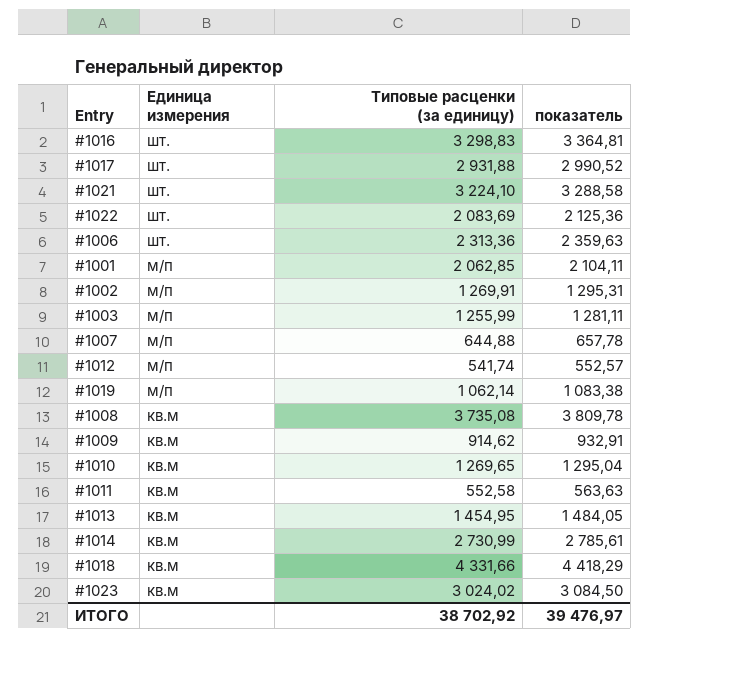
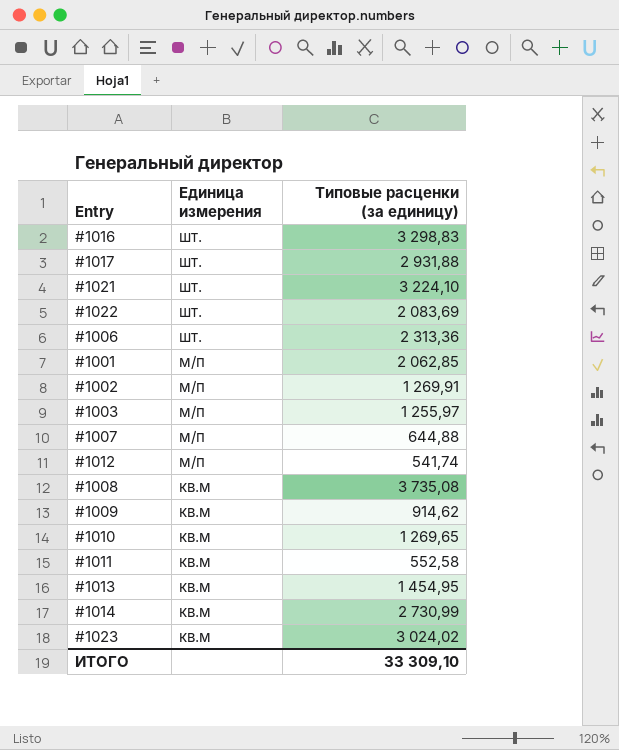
column показатель | formula: [Типовые расценки (за единицу)] * 1,02 -> none
row #1019: м/п | 1 062,14 | 1 083,38 -> none
row #1018: кв.м | 4 331,66 | 4 418,29 -> none
#1003 | Типовые расценки (за единицу): 1 255,99 -> 1 255,97
ИТОГО | Типовые расценки (за единицу): 38 702,92 -> 33 309,10

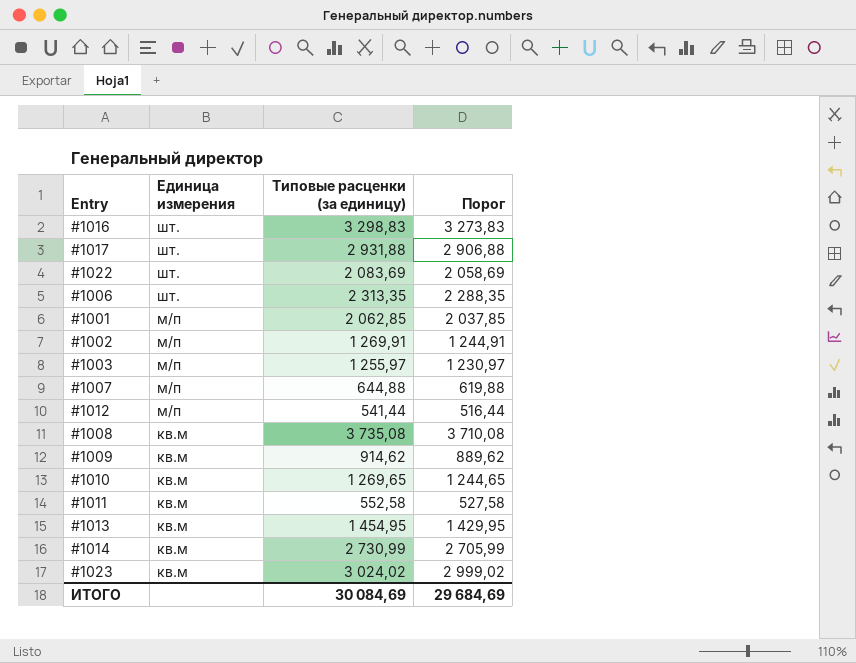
column Порог | formula: none -> [Типовые расценки (за единицу)] - 25
row #1021: шт. | 3 224,10 -> none
#1006 | Типовые расценки (за единицу): 2 313,36 -> 2 313,35
#1012 | Типовые расценки (за единицу): 541,74 -> 541,44
ИТОГО | Типовые расценки (за единицу): 33 309,10 -> 30 084,69

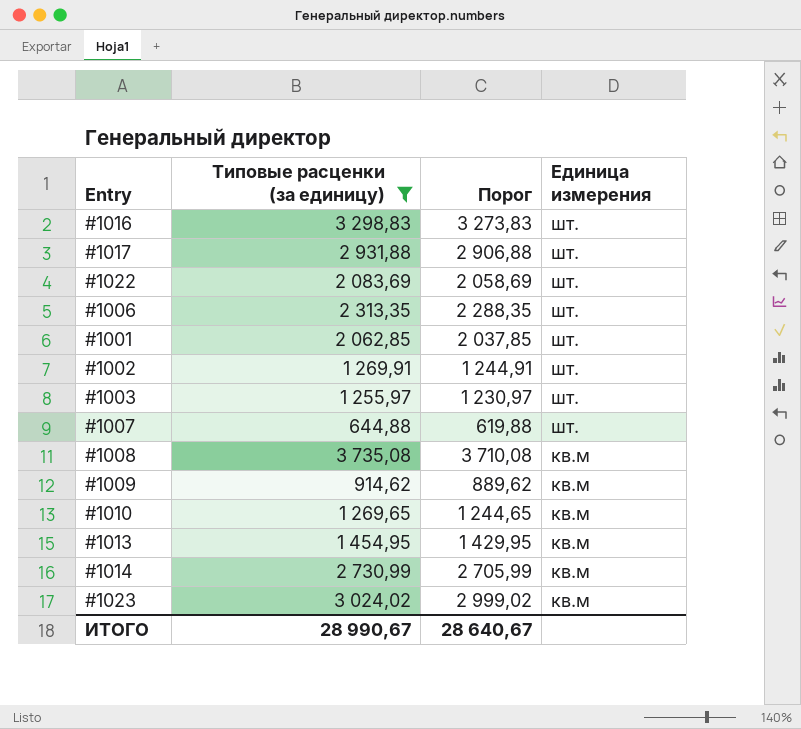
filter: none -> Типовые расценки (за единицу) >= 644,88
column Единица измерения | position: 2 -> 4
#1001 | Единица измерения: м/п -> шт.
#1002 | Единица измерения: м/п -> шт.
#1003 | Единица измерения: м/п -> шт.
#1007 | Единица измерения: м/п -> шт.
ИТОГО | Типовые расценки (за единицу): 30 084,69 -> 28 990,67
ИТОГО | Порог: 29 684,69 -> 28 640,67

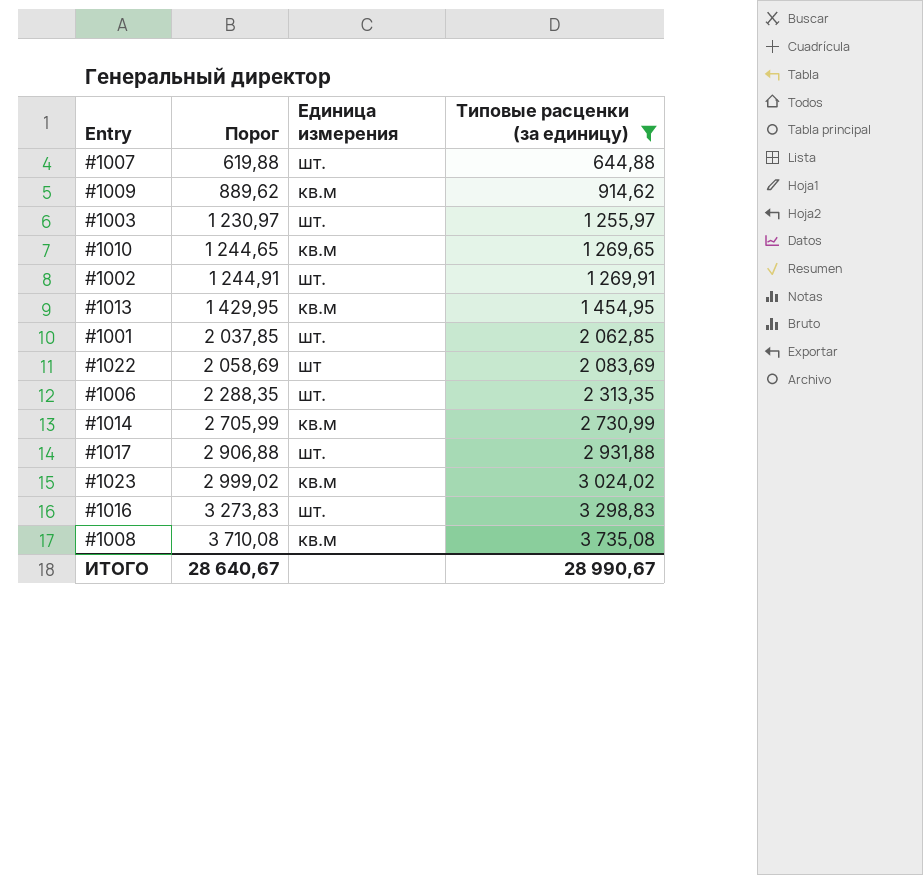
row order: Единица измерения descending -> Порог ascending
column Типовые расценки (за единицу) | position: 2 -> 4
#1022 | Единица измерения: шт. -> шт

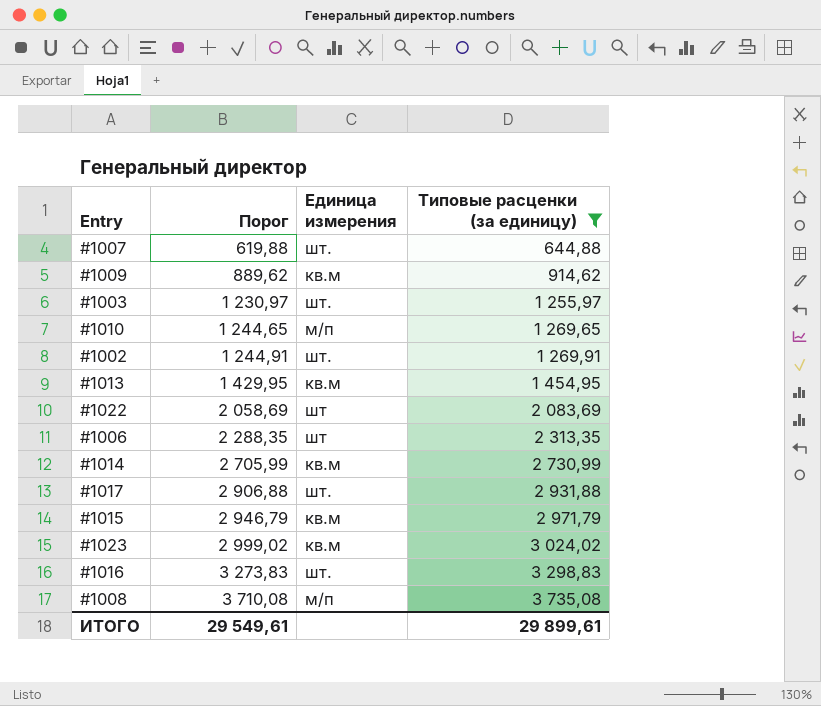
row #1001: 2 037,85 | шт. | 2 062,85 -> none
#1010 | Единица измерения: кв.м -> м/п
#1006 | Единица измерения: шт. -> шт
row #1015: none -> 2 946,79 | кв.м | 2 971,79
#1008 | Единица измерения: кв.м -> м/п
ИТОГО | Порог: 28 640,67 -> 29 549,61
ИТОГО | Типовые расценки (за единицу): 28 990,67 -> 29 899,61

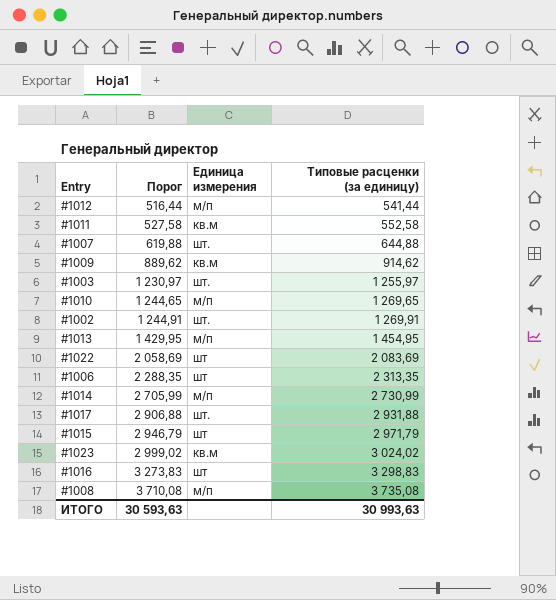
filter: Типовые расценки (за единицу) >= 644,88 -> none
#1013 | Единица измерения: кв.м -> м/п
#1014 | Единица измерения: кв.м -> м/п
#1015 | Единица измерения: кв.м -> шт
#1016 | Единица измерения: шт. -> шт
ИТОГО | Порог: 29 549,61 -> 30 593,63
ИТОГО | Типовые расценки (за единицу): 29 899,61 -> 30 993,63

